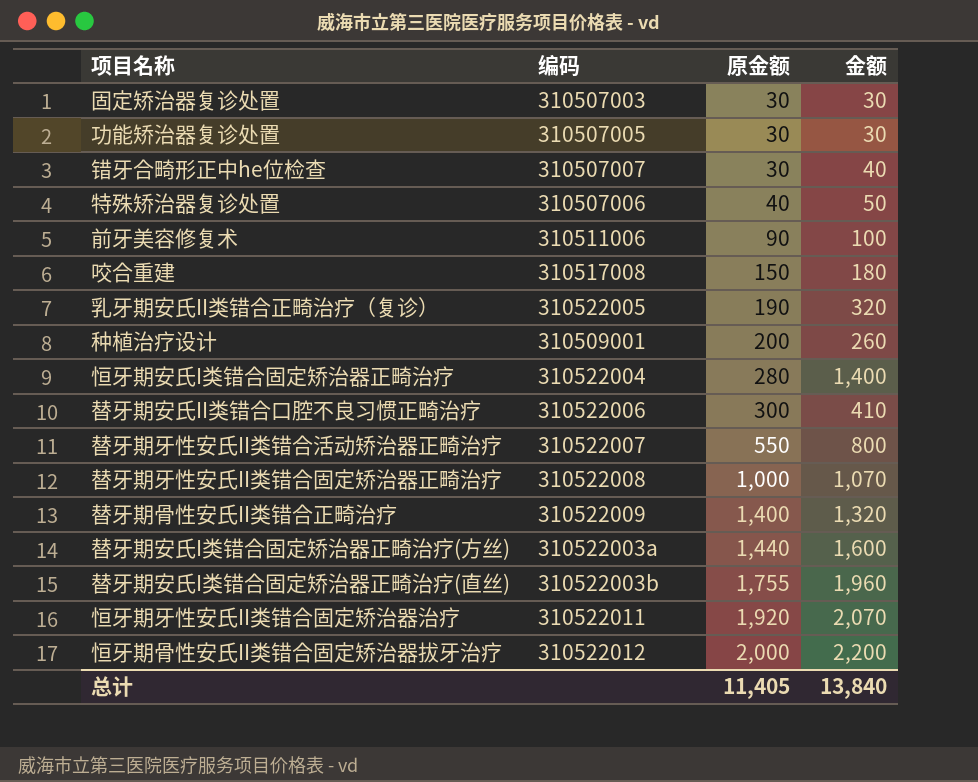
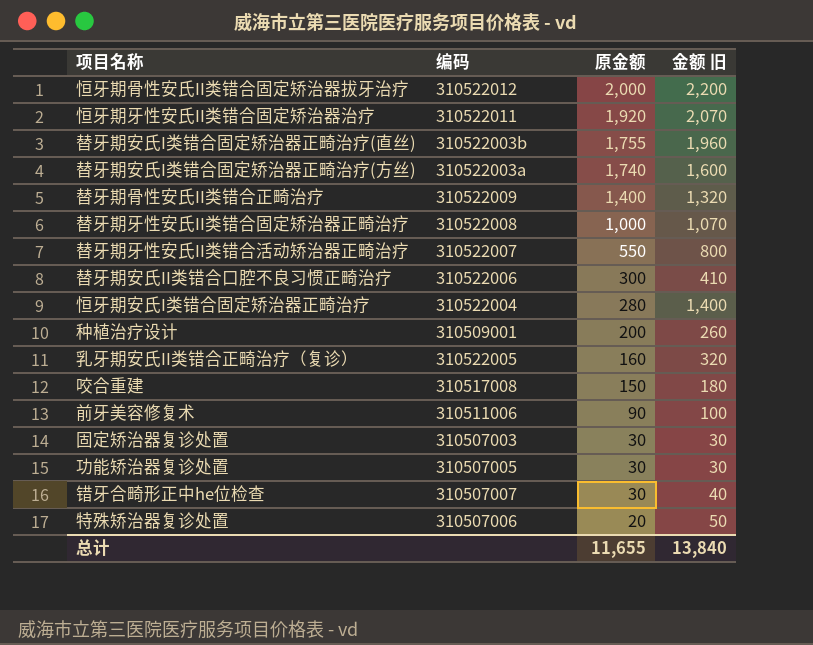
row order: 原金额 ascending -> 原金额 descending
column name: 金额 -> 金额 旧
替牙期安氏I类错合固定矫治器正畸治疗(方丝) | 原金额: 1,440 -> 1,740
乳牙期安氏II类错合正畸治疗（复诊） | 原金额: 190 -> 160
特殊矫治器复诊处置 | 原金额: 40 -> 20
总计 | 原金额: 11,405 -> 11,655

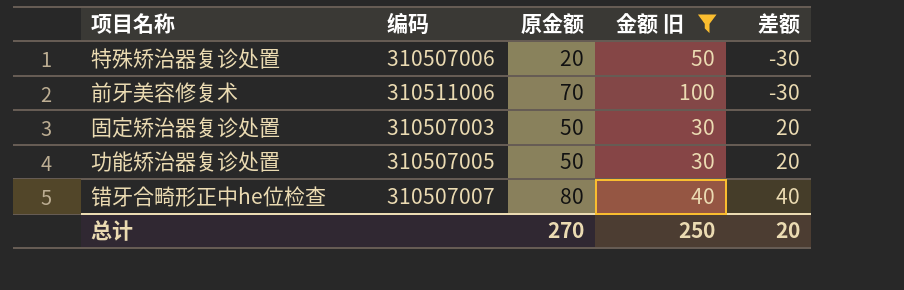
filter: none -> 金额 旧 <= 100
row order: 原金额 descending -> 差额 ascending
column 差额 | formula: none -> [原金额] - [金额 旧]
前牙美容修复术 | 原金额: 90 -> 70
固定矫治器复诊处置 | 原金额: 30 -> 50
功能矫治器复诊处置 | 原金额: 30 -> 50
错牙合畸形正中he位检查 | 原金额: 30 -> 80
总计 | 原金额: 11,655 -> 270
总计 | 金额 旧: 13,840 -> 250

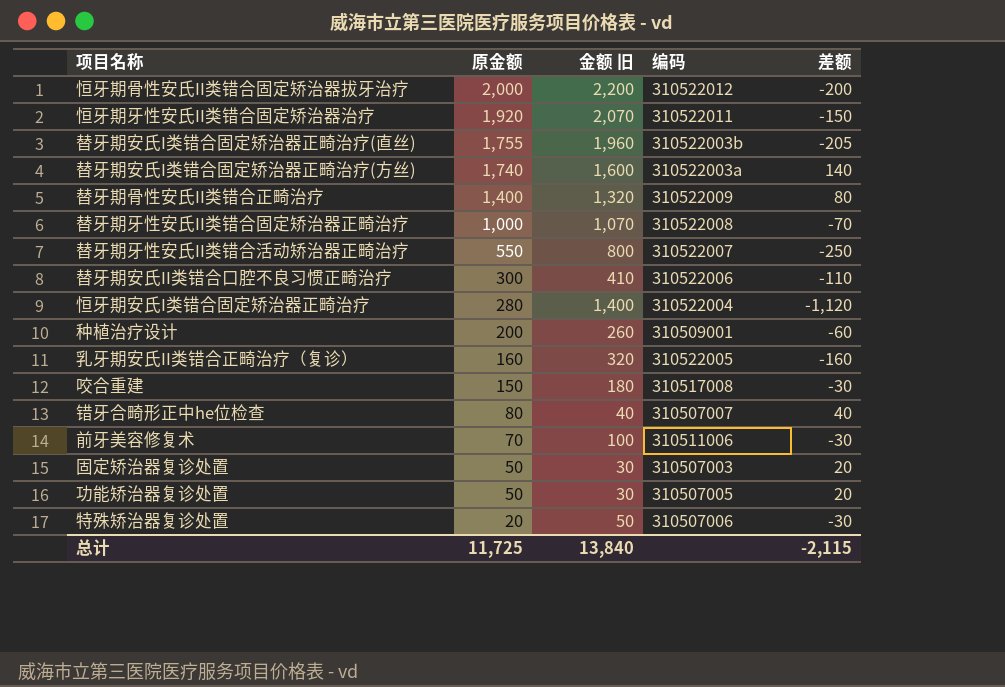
filter: 金额 旧 <= 100 -> none
row order: 差额 ascending -> 原金额 descending
column 编码 | position: 2 -> 4
总计 | 原金额: 270 -> 11,725
总计 | 金额 旧: 250 -> 13,840
总计 | 差额: 20 -> -2,115

